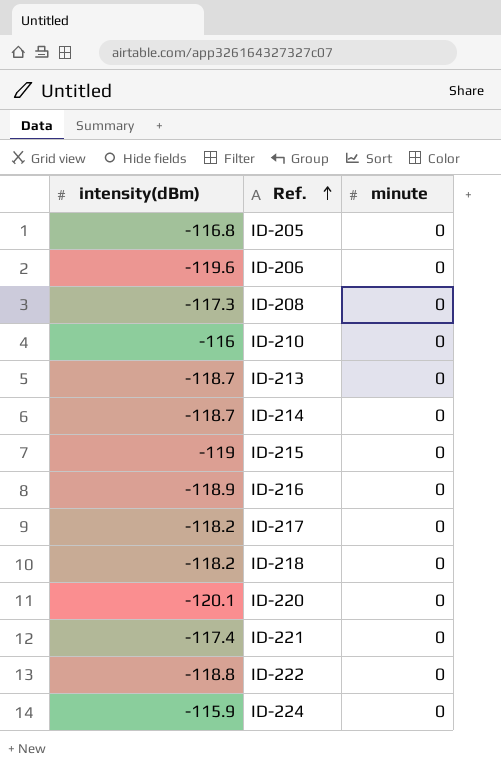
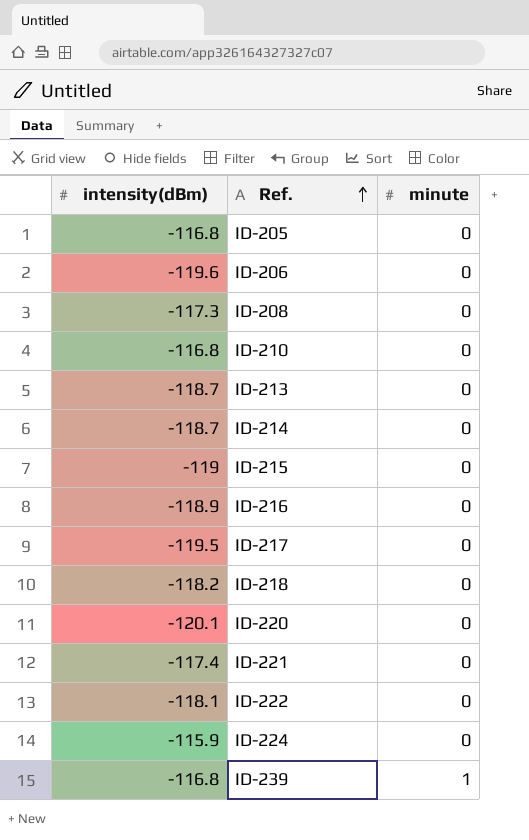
ID-210 | intensity(dBm): -116 -> -116.8
ID-217 | intensity(dBm): -118.2 -> -119.5
ID-222 | intensity(dBm): -118.8 -> -118.1
row ID-239: none -> -116.8 | 1

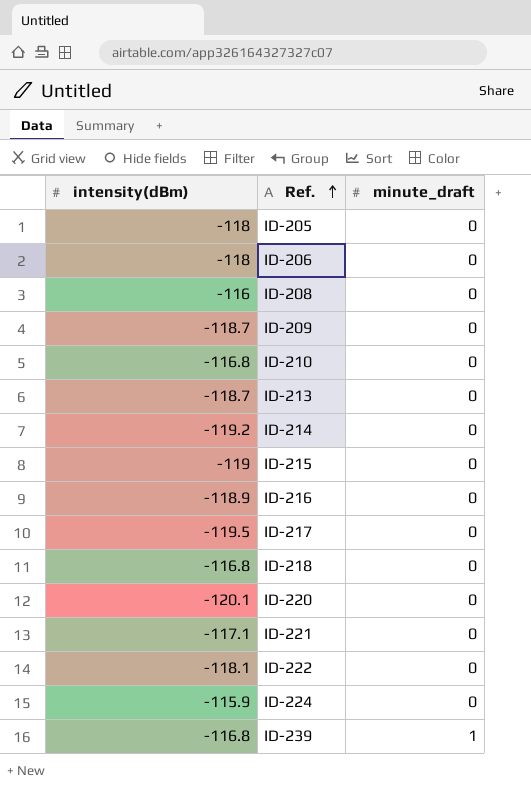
column name: minute -> minute_draft
ID-205 | intensity(dBm): -116.8 -> -118
ID-206 | intensity(dBm): -119.6 -> -118
ID-208 | intensity(dBm): -117.3 -> -116
row ID-209: none -> -118.7 | 0
ID-214 | intensity(dBm): -118.7 -> -119.2
ID-218 | intensity(dBm): -118.2 -> -116.8
ID-221 | intensity(dBm): -117.4 -> -117.1

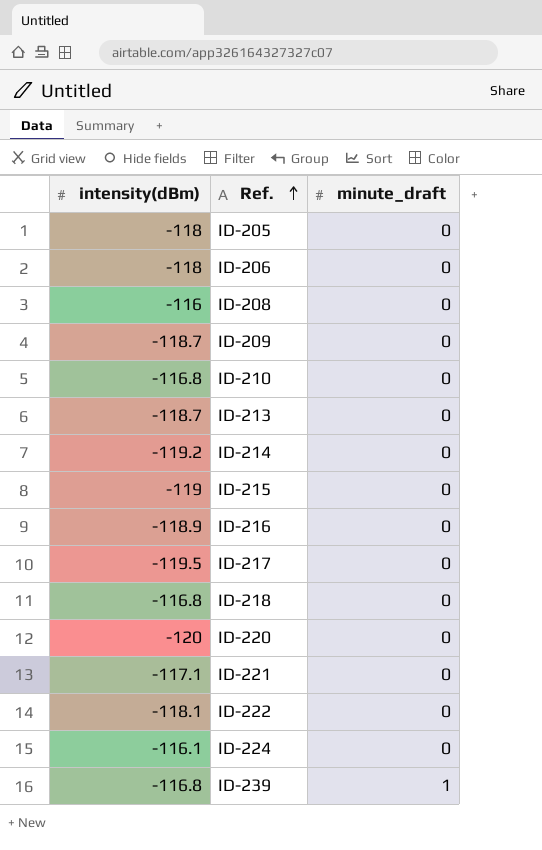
ID-220 | intensity(dBm): -120.1 -> -120
ID-224 | intensity(dBm): -115.9 -> -116.1

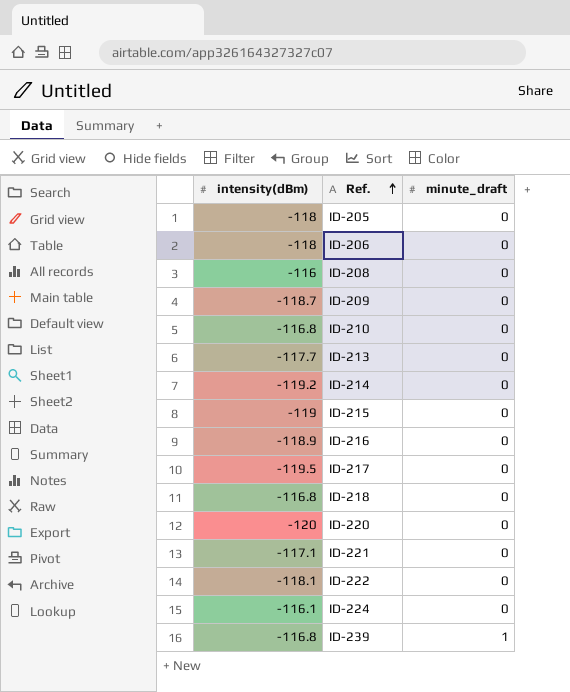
ID-213 | intensity(dBm): -118.7 -> -117.7

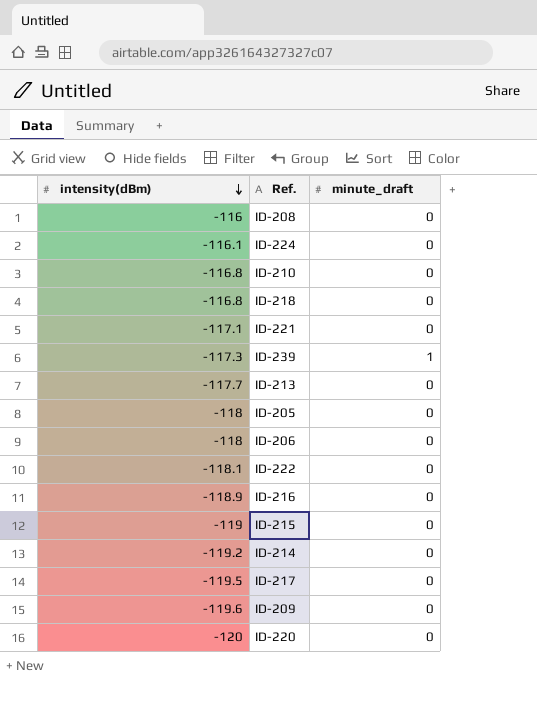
row order: Ref. ascending -> intensity(dBm) descending
ID-239 | intensity(dBm): -116.8 -> -117.3
ID-209 | intensity(dBm): -118.7 -> -119.6

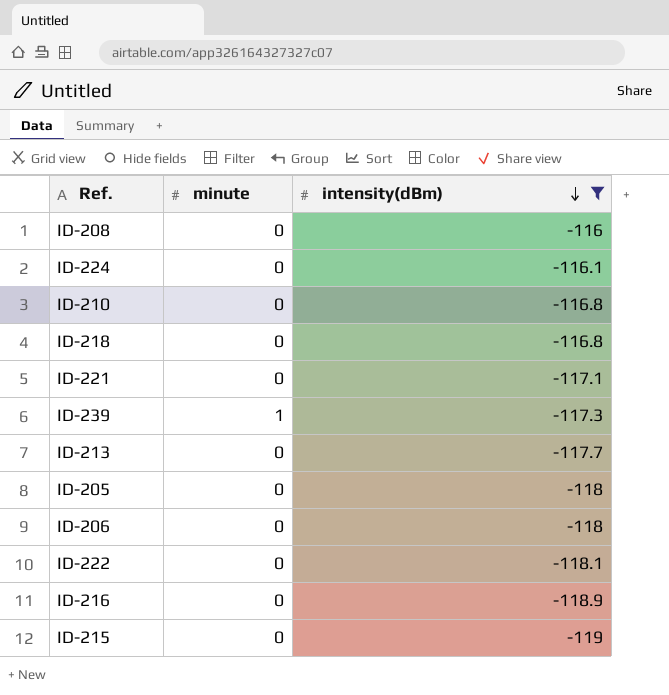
filter: none -> intensity(dBm) >= -119
column name: minute_draft -> minute
column intensity(dBm) | position: 1 -> 3

